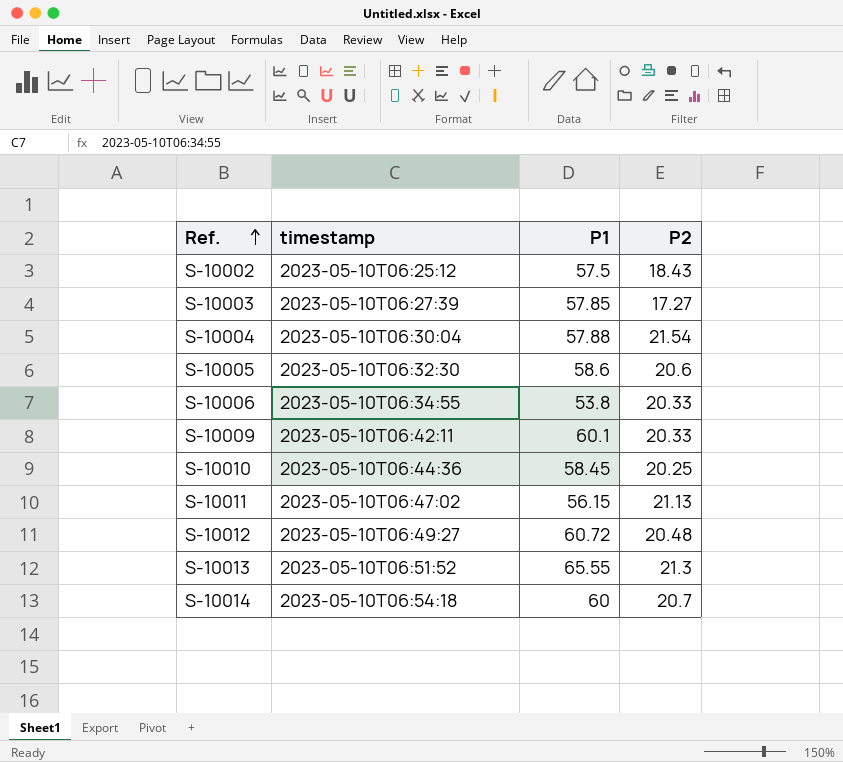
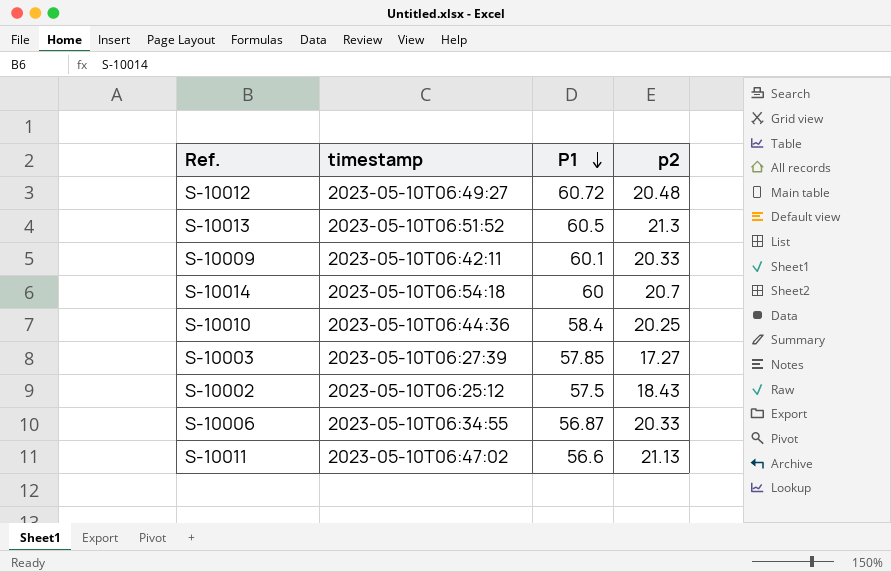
row order: Ref. ascending -> P1 descending
column name: P2 -> p2
row S-10004: 2023-05-10T06:30:04 | 57.88 | 21.54 -> none
row S-10005: 2023-05-10T06:32:30 | 58.6 | 20.6 -> none
S-10013 | P1: 65.55 -> 60.5
S-10010 | P1: 58.45 -> 58.4
S-10006 | P1: 53.8 -> 56.87
S-10011 | P1: 56.15 -> 56.6

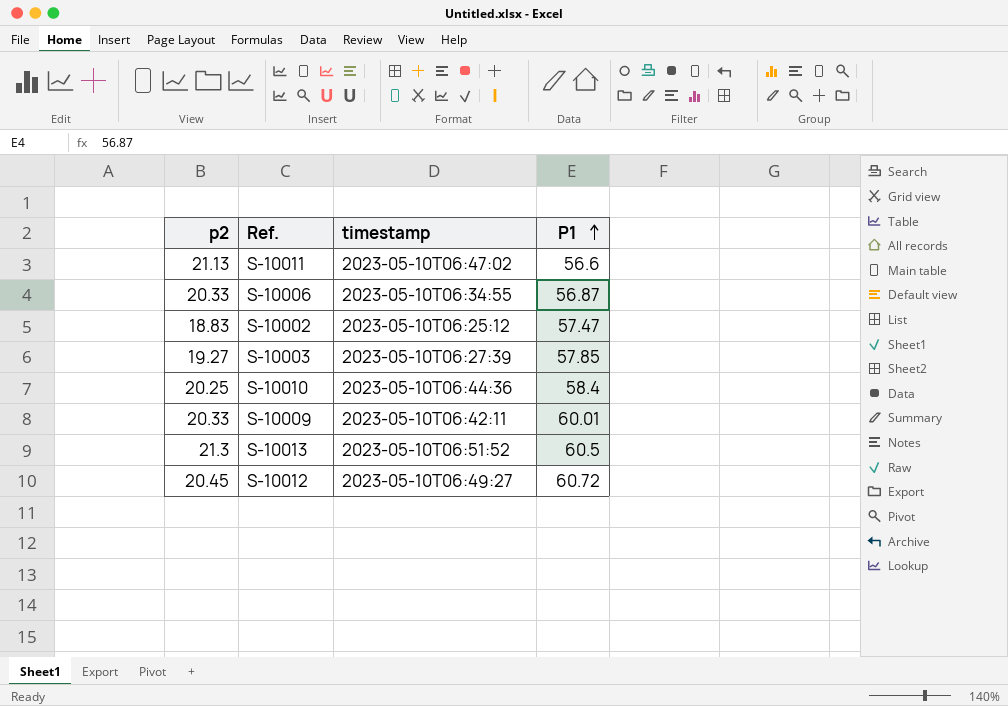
row order: P1 descending -> P1 ascending
column p2 | position: 4 -> 1
row S-10014: 2023-05-10T06:54:18 | 60 | 20.7 -> none
S-10002 | p2: 18.43 -> 18.83
S-10002 | P1: 57.5 -> 57.47
S-10003 | p2: 17.27 -> 19.27
S-10009 | P1: 60.1 -> 60.01
S-10012 | p2: 20.48 -> 20.45

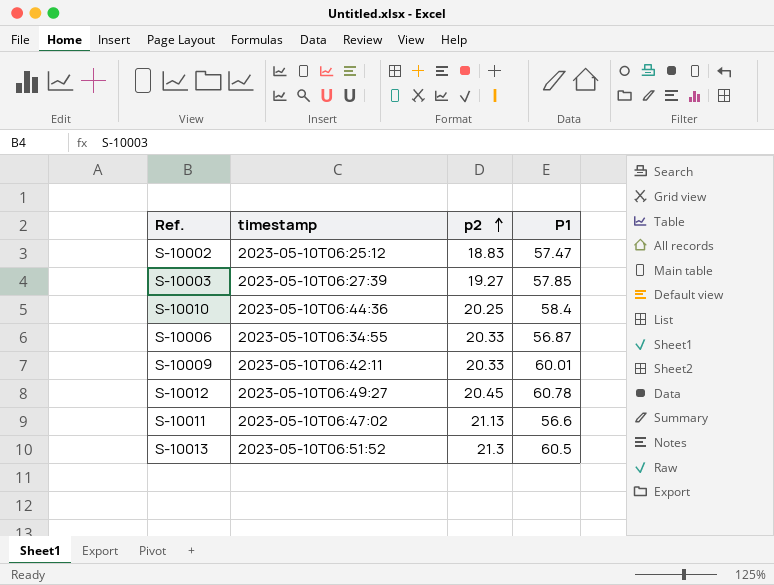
row order: P1 ascending -> p2 ascending
column p2 | position: 1 -> 3
S-10012 | P1: 60.72 -> 60.78

